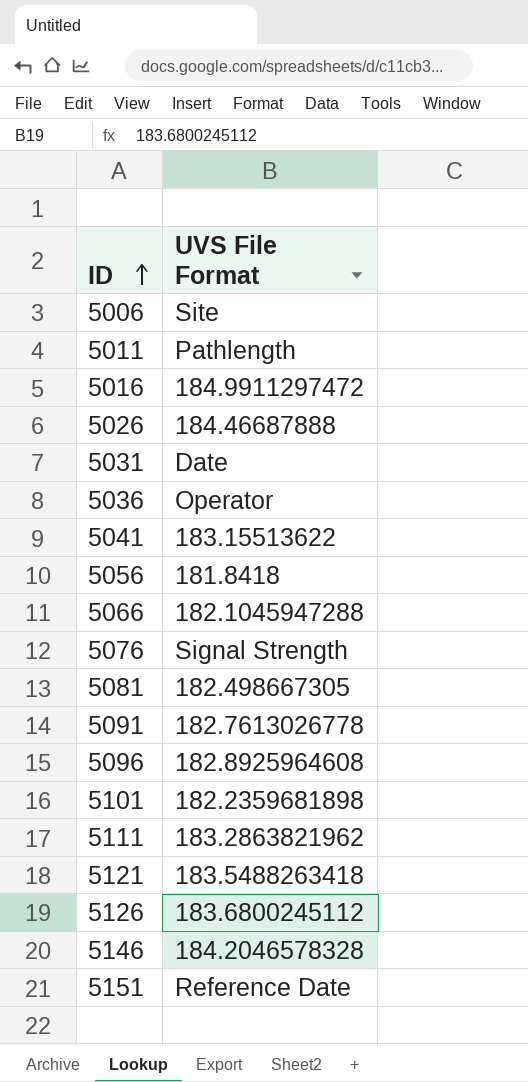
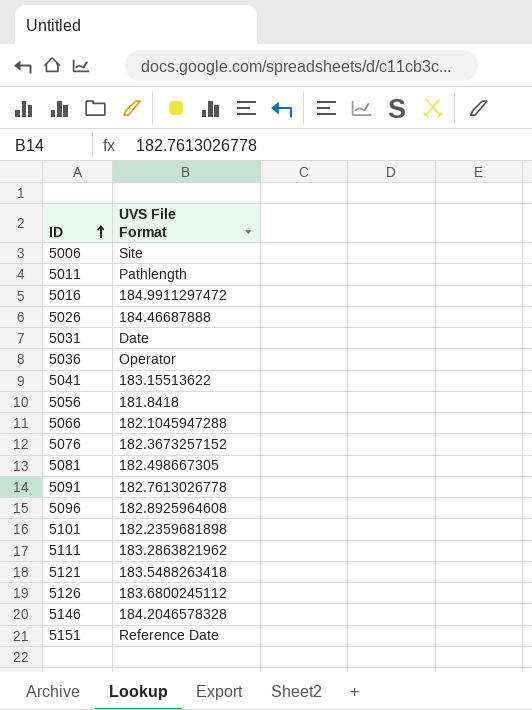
5076 | UVS File Format: Signal Strength -> 182.3673257152

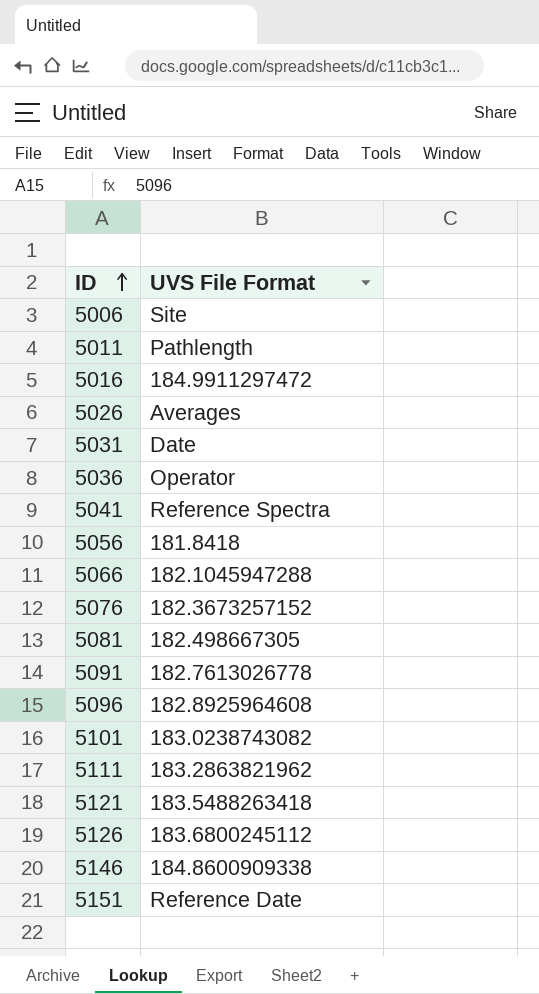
5026 | UVS File Format: 184.46687888 -> Averages
5041 | UVS File Format: 183.15513622 -> Reference Spectra
5101 | UVS File Format: 182.2359681898 -> 183.0238743082
5146 | UVS File Format: 184.2046578328 -> 184.8600909338

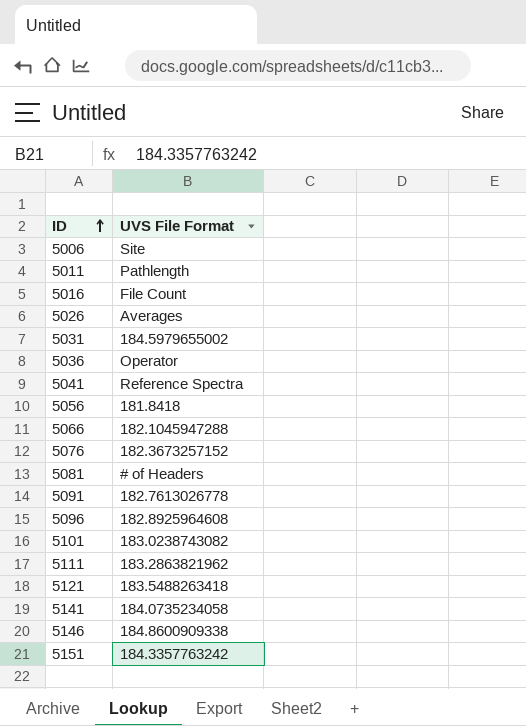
row 5126: 183.6800245112 -> none
5016 | UVS File Format: 184.9911297472 -> File Count
5031 | UVS File Format: Date -> 184.5979655002
5081 | UVS File Format: 182.498667305 -> # of Headers
row 5141: none -> 184.0735234058
5151 | UVS File Format: Reference Date -> 184.3357763242

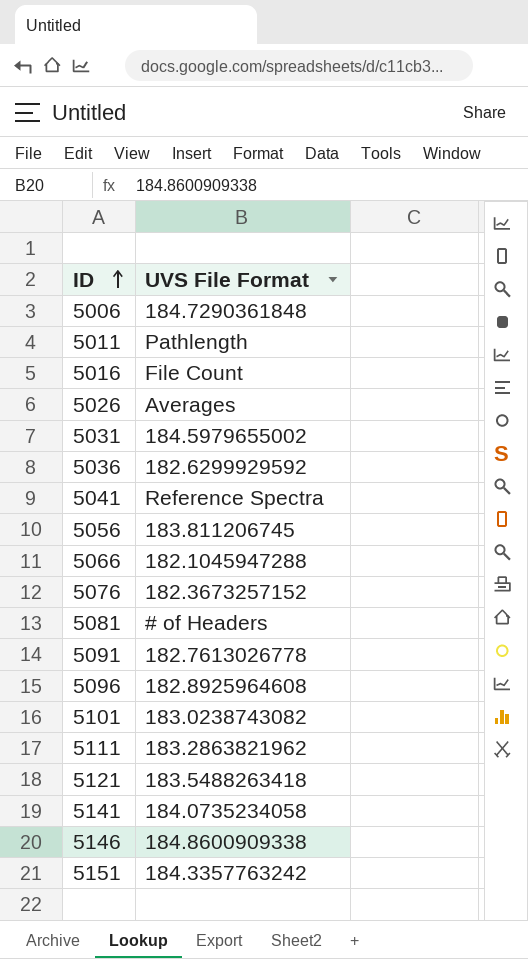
5006 | UVS File Format: Site -> 184.7290361848
5036 | UVS File Format: Operator -> 182.6299929592
5056 | UVS File Format: 181.8418 -> 183.811206745

